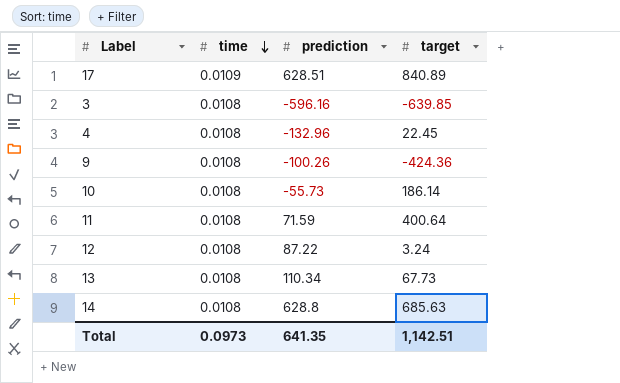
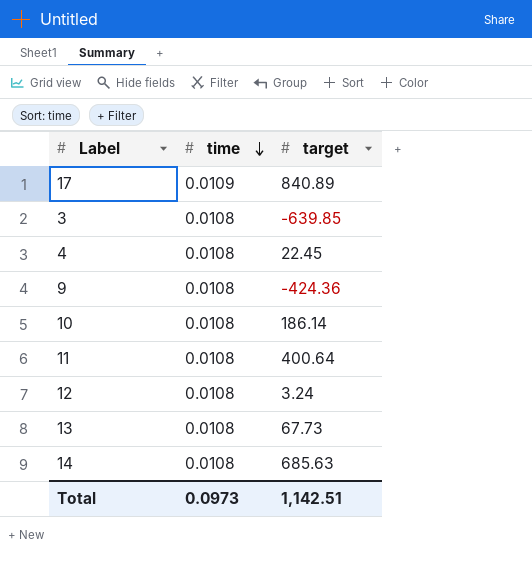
column prediction | position: 3 -> none

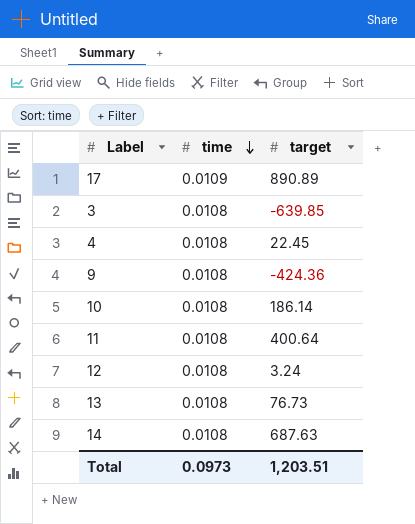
17 | target: 840.89 -> 890.89
13 | target: 67.73 -> 76.73
14 | target: 685.63 -> 687.63
Total | target: 1,142.51 -> 1,203.51

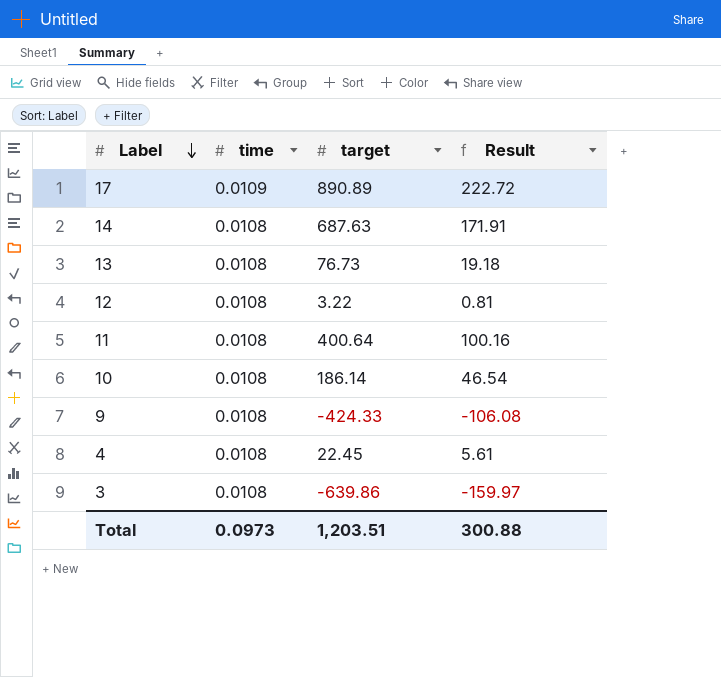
row order: time descending -> Label descending
column Result | formula: none -> [target] * 0.25
12 | target: 3.24 -> 3.22
9 | target: -424.36 -> -424.33
3 | target: -639.85 -> -639.86

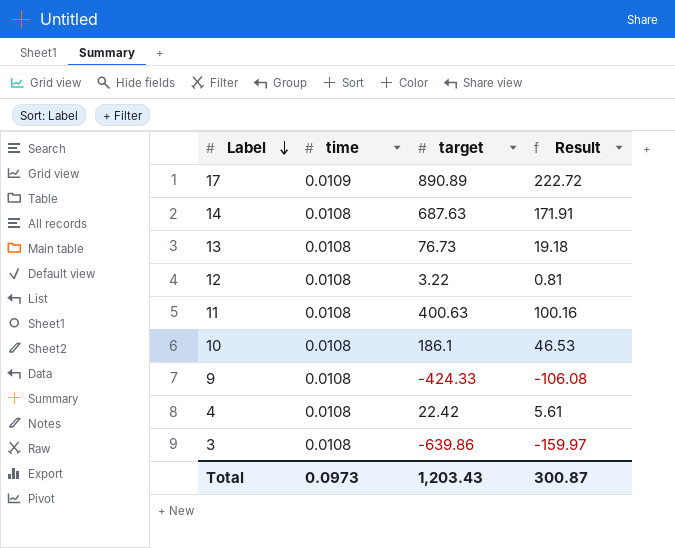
11 | target: 400.64 -> 400.63
10 | target: 186.14 -> 186.1
10 | Result: 46.54 -> 46.53
4 | target: 22.45 -> 22.42
Total | target: 1,203.51 -> 1,203.43
Total | Result: 300.88 -> 300.87

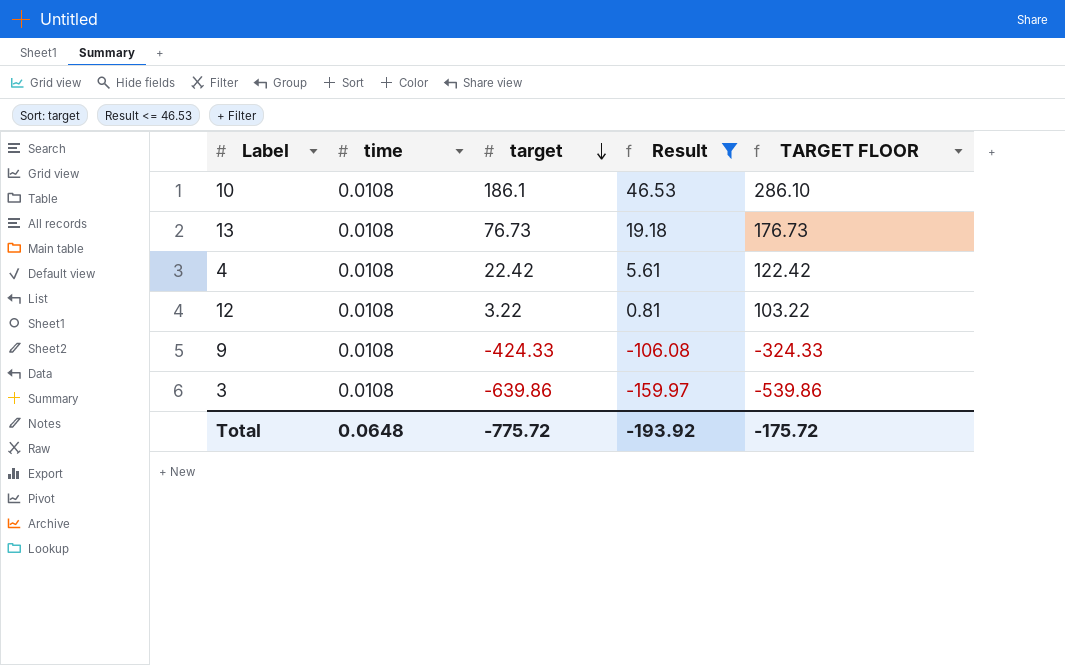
filter: none -> Result <= 46.53
row order: Label descending -> target descending
column TARGET FLOOR | formula: none -> [target] + 100
Total | time: 0.0973 -> 0.0648
Total | target: 1,203.43 -> -775.72
Total | Result: 300.87 -> -193.92

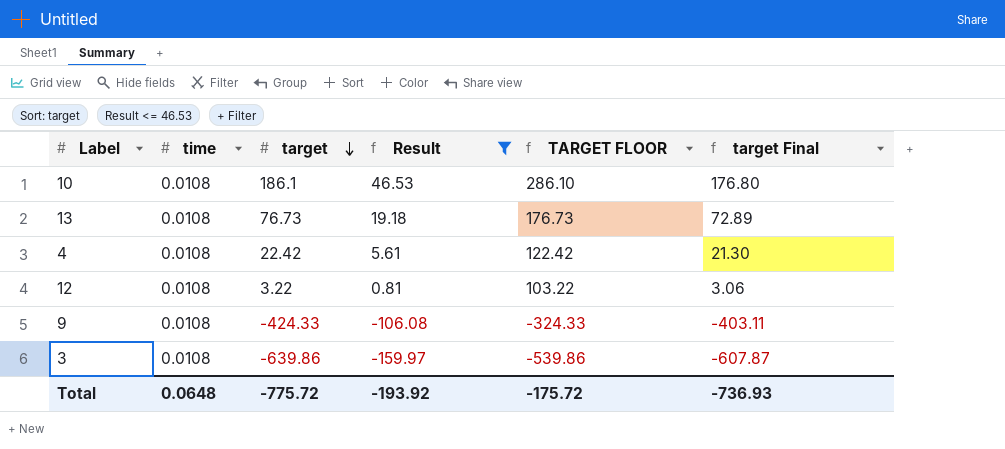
column target Final | formula: none -> [target] * 0.95

